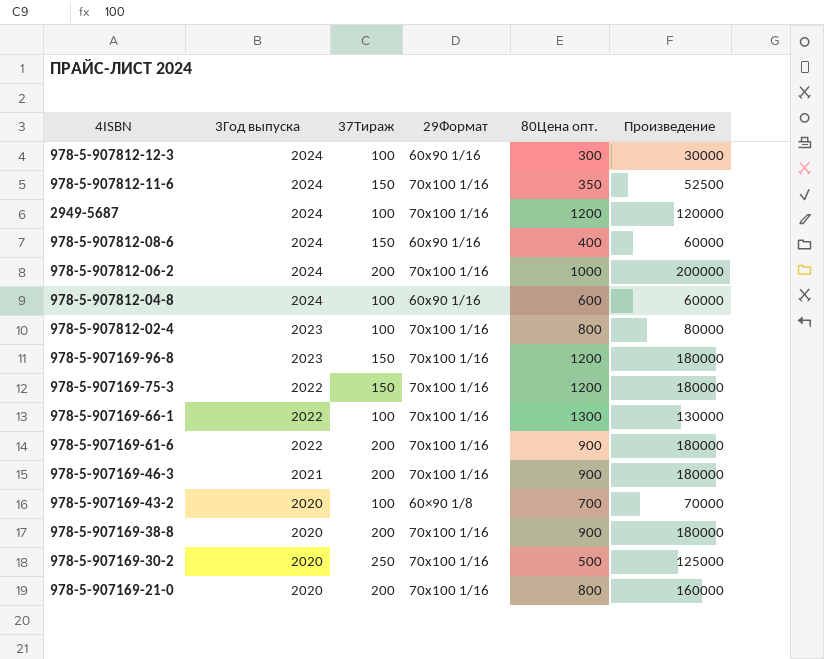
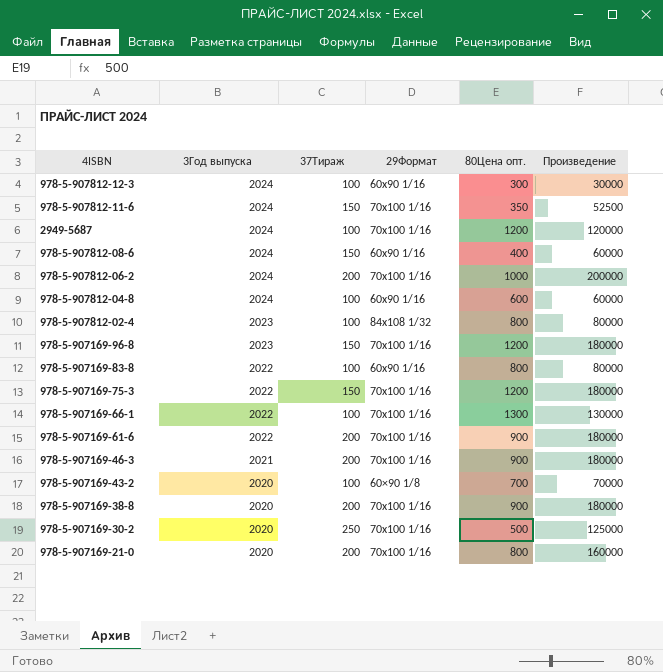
2949-5687 | 29Формат: 70х100 1/16 -> 70x100 1/16
978-5-907812-02-4 | 29Формат: 70x100 1/16 -> 84х108 1/32
row 978-5-907169-83-8: none -> 2022 | 100 | 60х90 1/16 | 800 | 80000

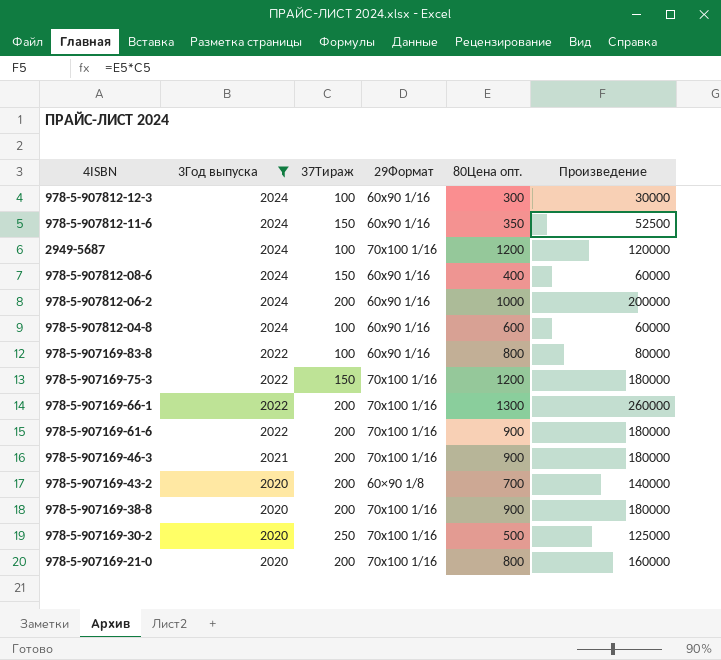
filter: none -> 3Год выпуска != 2023
978-5-907812-11-6 | 29Формат: 70x100 1/16 -> 60х90 1/16
978-5-907812-06-2 | 29Формат: 70x100 1/16 -> 60х90 1/16
978-5-907169-66-1 | 37Тираж: 100 -> 200
978-5-907169-66-1 | Произведение: 130000 -> 260000
978-5-907169-43-2 | 37Тираж: 100 -> 200
978-5-907169-43-2 | Произведение: 70000 -> 140000

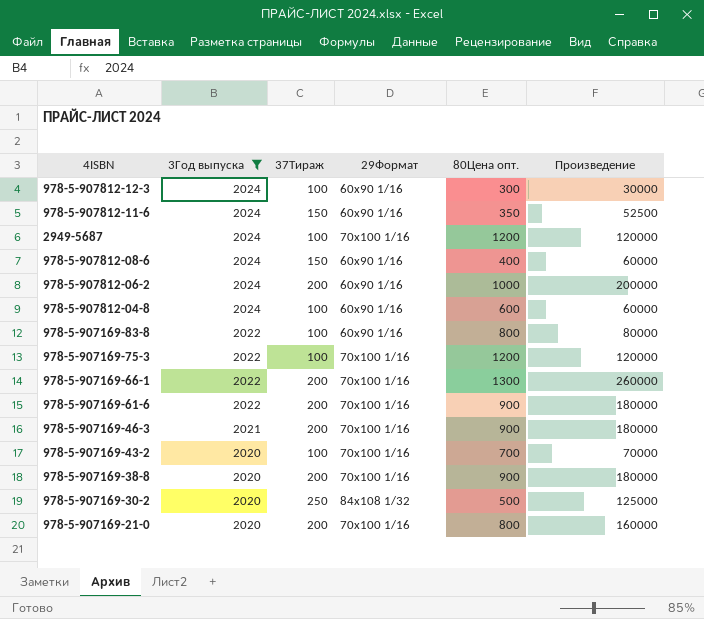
978-5-907169-75-3 | 37Тираж: 150 -> 100
978-5-907169-75-3 | Произведение: 180000 -> 120000
978-5-907169-43-2 | 37Тираж: 200 -> 100
978-5-907169-43-2 | 29Формат: 60×90 1/8 -> 70х100 1/16
978-5-907169-43-2 | Произведение: 140000 -> 70000
978-5-907169-30-2 | 29Формат: 70х100 1/16 -> 84х108 1/32

